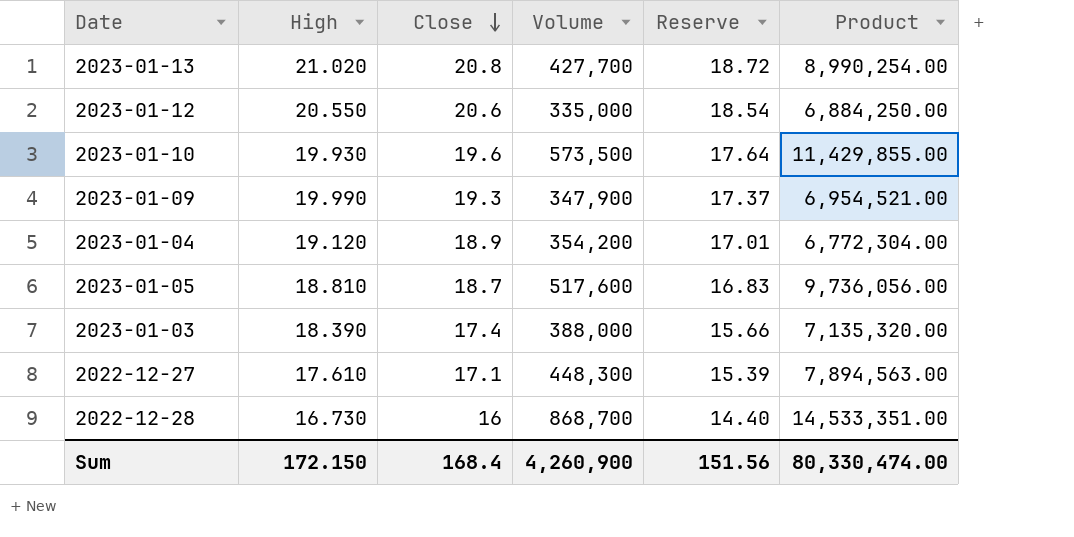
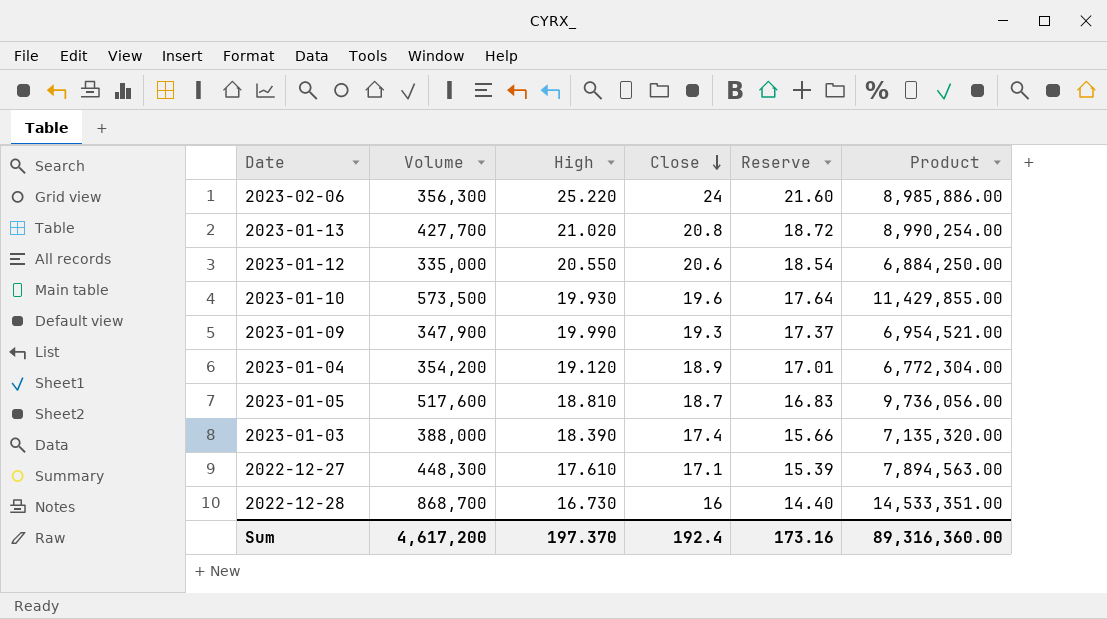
column Volume | position: 4 -> 2
row 2023-02-06: none -> 356,300 | 25.220 | 24 | 21.60 | 8,985,886.00
Sum | Volume: 4,260,900 -> 4,617,200
Sum | High: 172.150 -> 197.370
Sum | Close: 168.4 -> 192.4
Sum | Reserve: 151.56 -> 173.16
Sum | Product: 80,330,474.00 -> 89,316,360.00

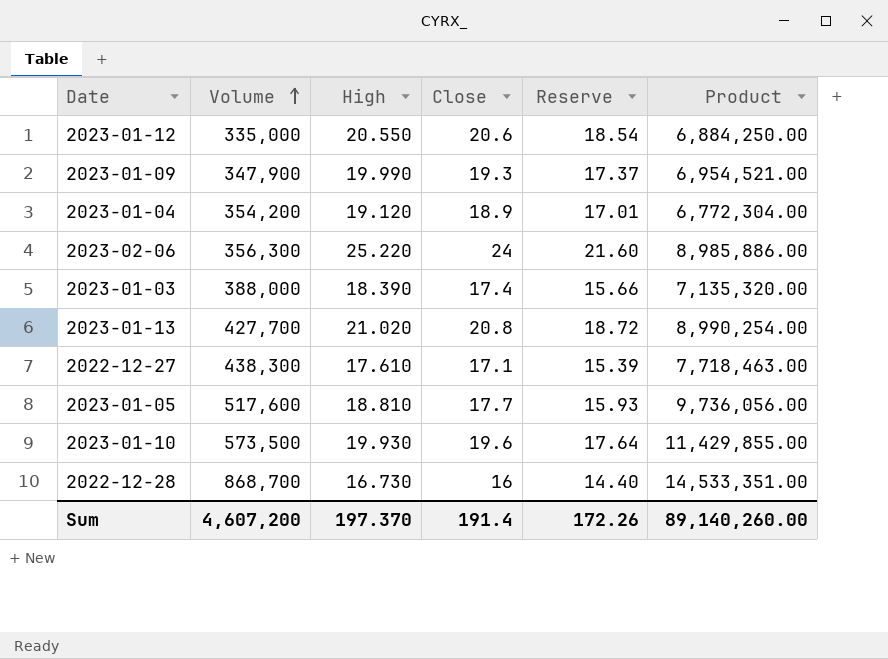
row order: Close descending -> Volume ascending
2022-12-27 | Volume: 448,300 -> 438,300
2022-12-27 | Product: 7,894,563.00 -> 7,718,463.00
2023-01-05 | Close: 18.7 -> 17.7
2023-01-05 | Reserve: 16.83 -> 15.93
Sum | Volume: 4,617,200 -> 4,607,200
Sum | Close: 192.4 -> 191.4
Sum | Reserve: 173.16 -> 172.26
Sum | Product: 89,316,360.00 -> 89,140,260.00

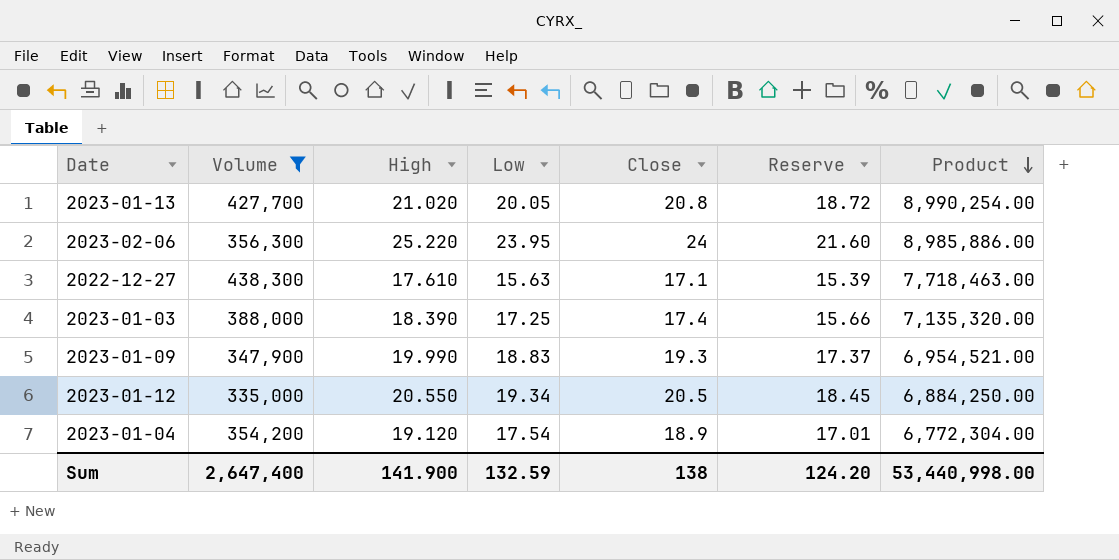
filter: none -> Volume <= 438,300
row order: Volume ascending -> Product descending
column Low | position: none -> 4
2023-01-12 | Close: 20.6 -> 20.5
2023-01-12 | Reserve: 18.54 -> 18.45
Sum | Volume: 4,607,200 -> 2,647,400
Sum | High: 197.370 -> 141.900
Sum | Close: 191.4 -> 138
Sum | Reserve: 172.26 -> 124.20
Sum | Product: 89,140,260.00 -> 53,440,998.00

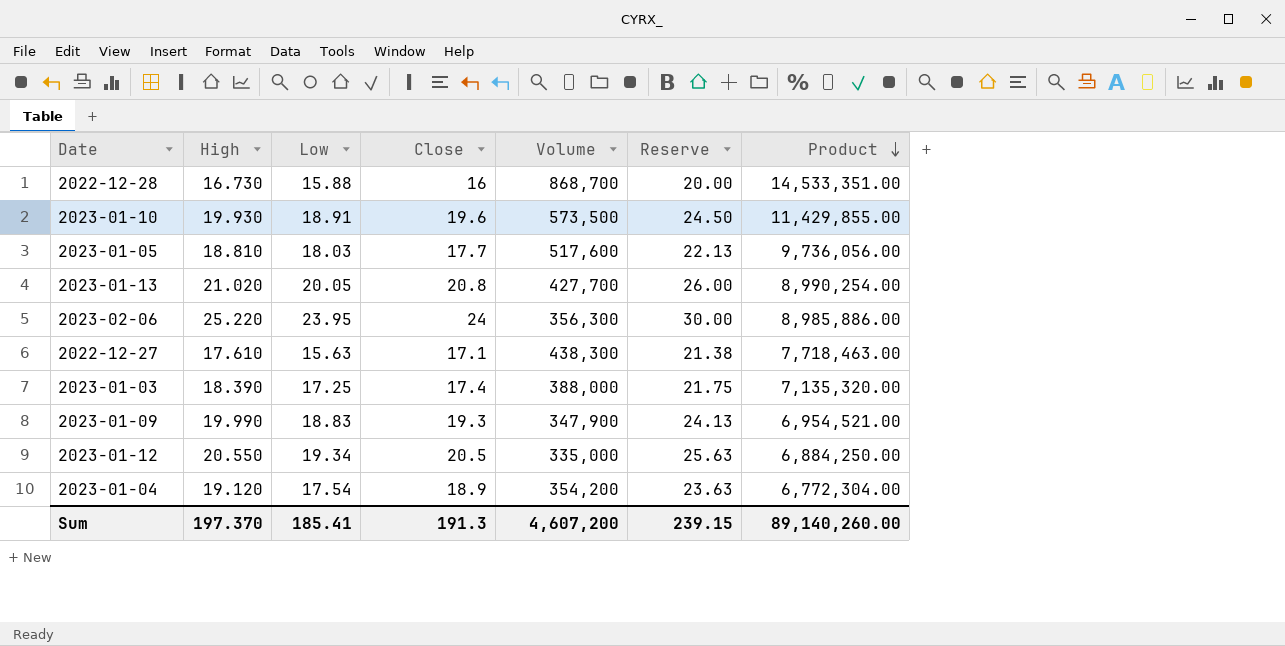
filter: Volume <= 438,300 -> none
column Volume | position: 2 -> 5
column Reserve | formula: [Close] * 0.9 -> [Close] * 1.25
Sum | High: 141.900 -> 197.370
Sum | Low: 132.59 -> 185.41
Sum | Close: 138 -> 191.3
Sum | Volume: 2,647,400 -> 4,607,200
Sum | Reserve: 124.20 -> 239.15
Sum | Product: 53,440,998.00 -> 89,140,260.00

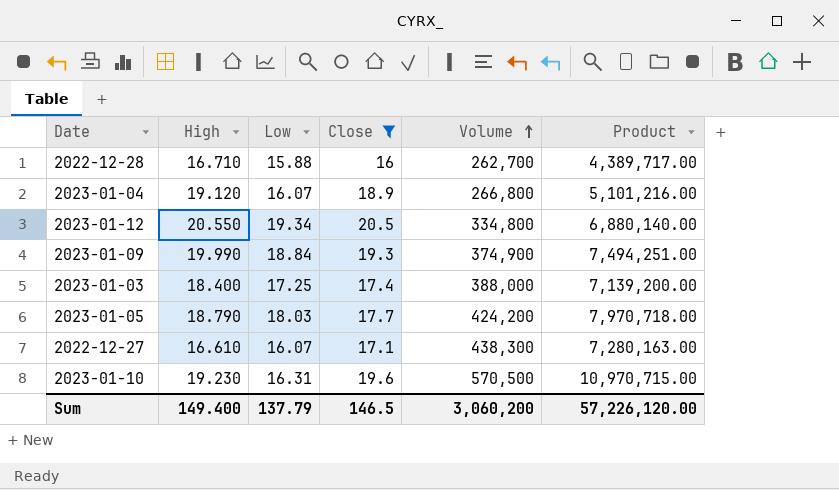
filter: none -> Close <= 20.5
row order: Product descending -> Volume ascending
column Reserve | formula: [Close] * 1.25 -> none
2022-12-28 | High: 16.730 -> 16.710
2022-12-28 | Volume: 868,700 -> 262,700
2022-12-28 | Product: 14,533,351.00 -> 4,389,717.00
2023-01-04 | Low: 17.54 -> 16.07
2023-01-04 | Volume: 354,200 -> 266,800
2023-01-04 | Product: 6,772,304.00 -> 5,101,216.00
2023-01-12 | Volume: 335,000 -> 334,800
2023-01-12 | Product: 6,884,250.00 -> 6,880,140.00
2023-01-09 | Low: 18.83 -> 18.84
2023-01-09 | Volume: 347,900 -> 374,900
2023-01-09 | Product: 6,954,521.00 -> 7,494,251.00
2023-01-03 | High: 18.390 -> 18.400
2023-01-03 | Product: 7,135,320.00 -> 7,139,200.00
2023-01-05 | High: 18.810 -> 18.790
2023-01-05 | Volume: 517,600 -> 424,200
2023-01-05 | Product: 9,736,056.00 -> 7,970,718.00
2022-12-27 | High: 17.610 -> 16.610
2022-12-27 | Low: 15.63 -> 16.07
2022-12-27 | Product: 7,718,463.00 -> 7,280,163.00
2023-01-10 | High: 19.930 -> 19.230
2023-01-10 | Low: 18.91 -> 16.31
2023-01-10 | Volume: 573,500 -> 570,500
2023-01-10 | Product: 11,429,855.00 -> 10,970,715.00
Sum | High: 197.370 -> 149.400
Sum | Low: 185.41 -> 137.79
Sum | Close: 191.3 -> 146.5
Sum | Volume: 4,607,200 -> 3,060,200
Sum | Product: 89,140,260.00 -> 57,226,120.00

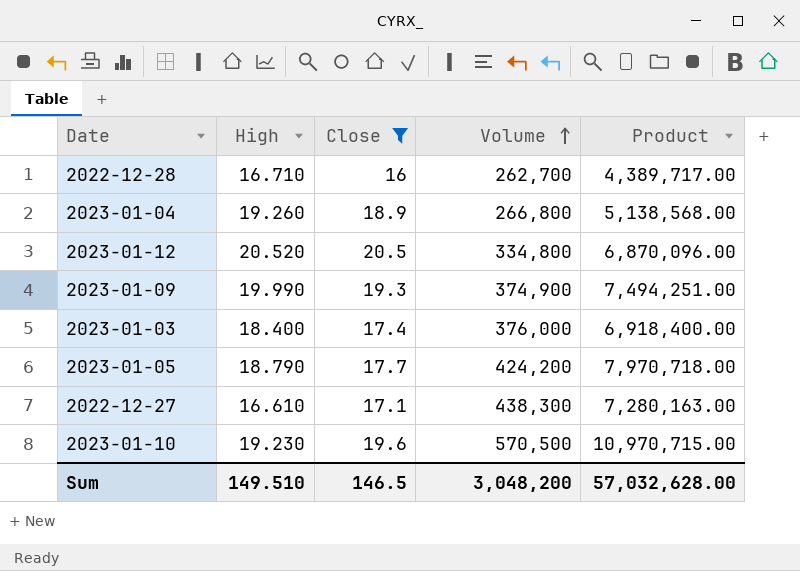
column Low | position: 3 -> none
2023-01-04 | High: 19.120 -> 19.260
2023-01-04 | Product: 5,101,216.00 -> 5,138,568.00
2023-01-12 | High: 20.550 -> 20.520
2023-01-12 | Product: 6,880,140.00 -> 6,870,096.00
2023-01-03 | Volume: 388,000 -> 376,000
2023-01-03 | Product: 7,139,200.00 -> 6,918,400.00
Sum | High: 149.400 -> 149.510
Sum | Volume: 3,060,200 -> 3,048,200
Sum | Product: 57,226,120.00 -> 57,032,628.00

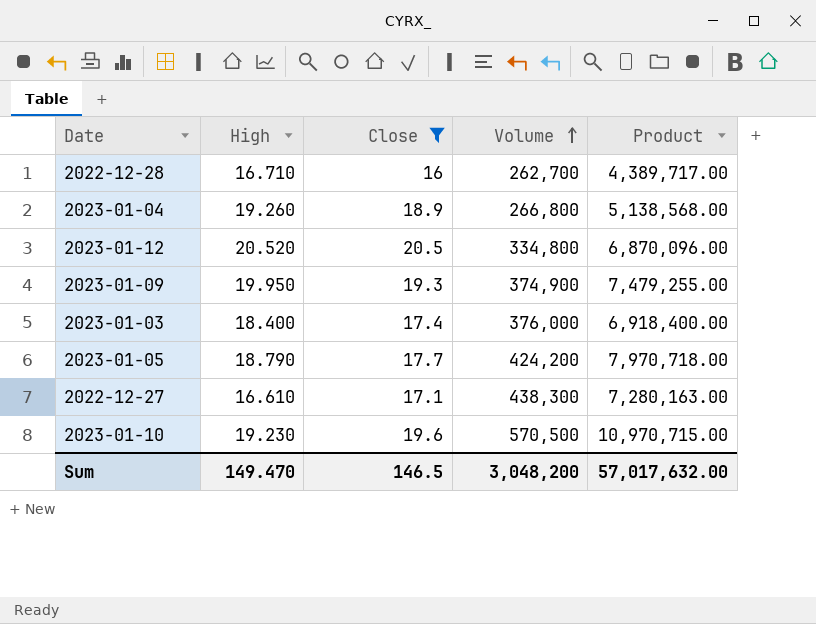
2023-01-09 | High: 19.990 -> 19.950
2023-01-09 | Product: 7,494,251.00 -> 7,479,255.00
Sum | High: 149.510 -> 149.470
Sum | Product: 57,032,628.00 -> 57,017,632.00

